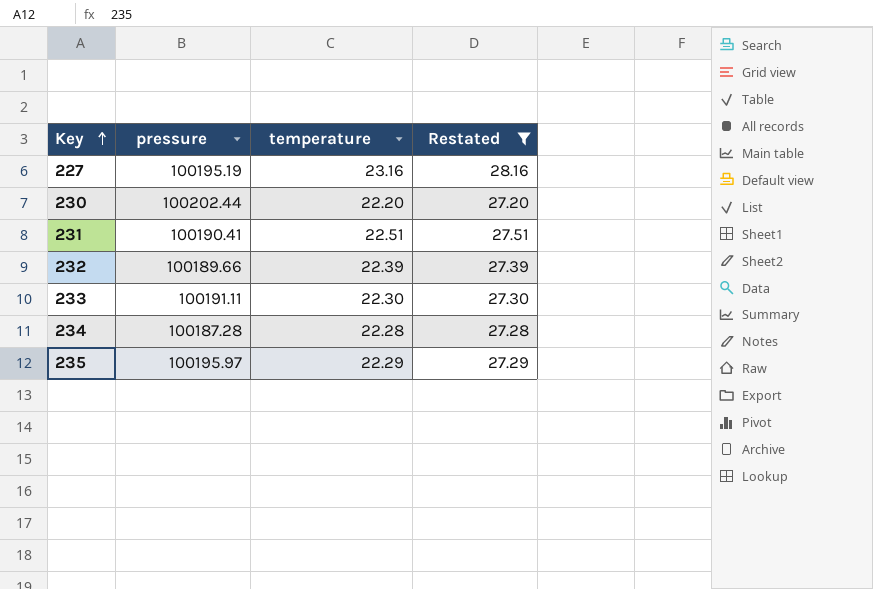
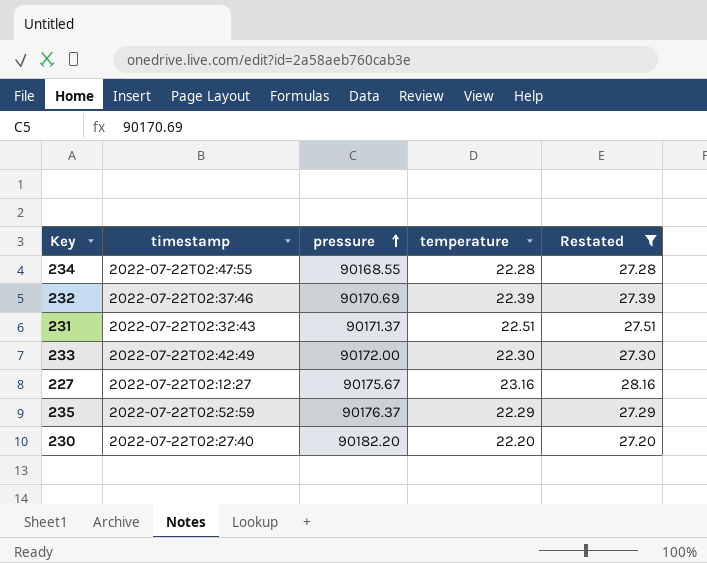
row order: Key ascending -> pressure ascending
column timestamp | position: none -> 2
234 | pressure: 100187.28 -> 90168.55
232 | pressure: 100189.66 -> 90170.69
231 | pressure: 100190.41 -> 90171.37
233 | pressure: 100191.11 -> 90172.00
227 | pressure: 100195.19 -> 90175.67
235 | pressure: 100195.97 -> 90176.37
230 | pressure: 100202.44 -> 90182.20

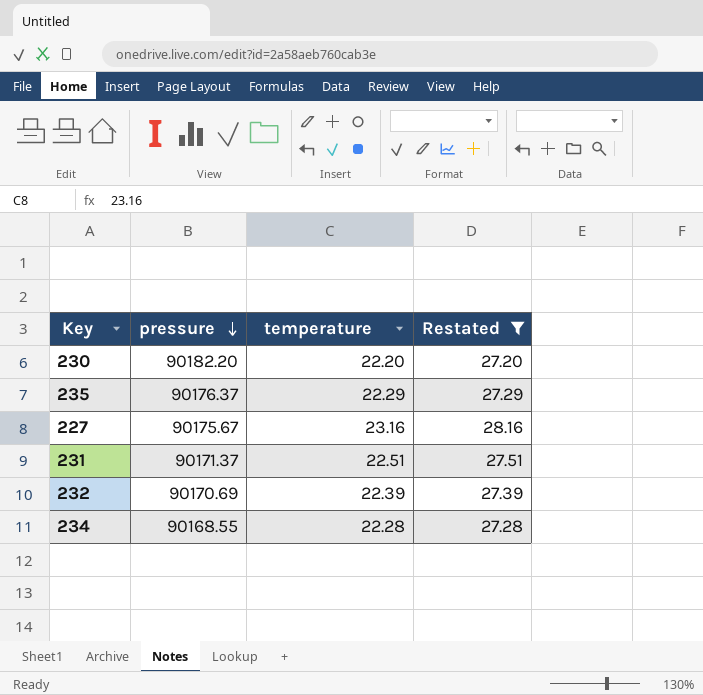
row order: pressure ascending -> pressure descending
column timestamp | position: 2 -> none
row 233: 2022-07-22T02:42:49 | 90172.00 | 22.30 | 27.30 -> none

